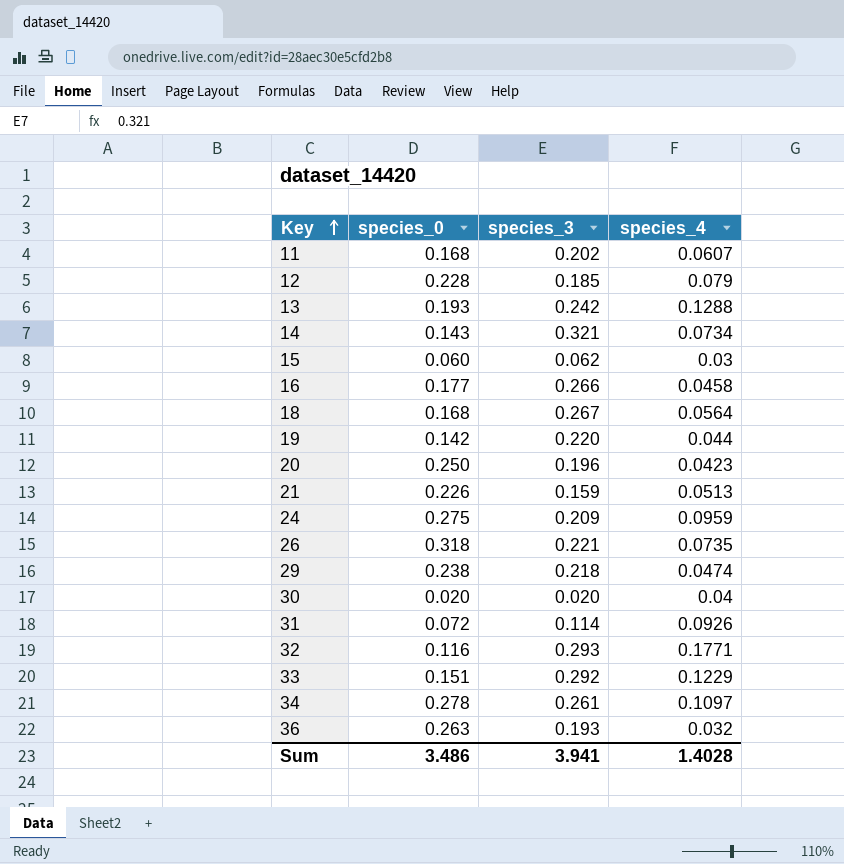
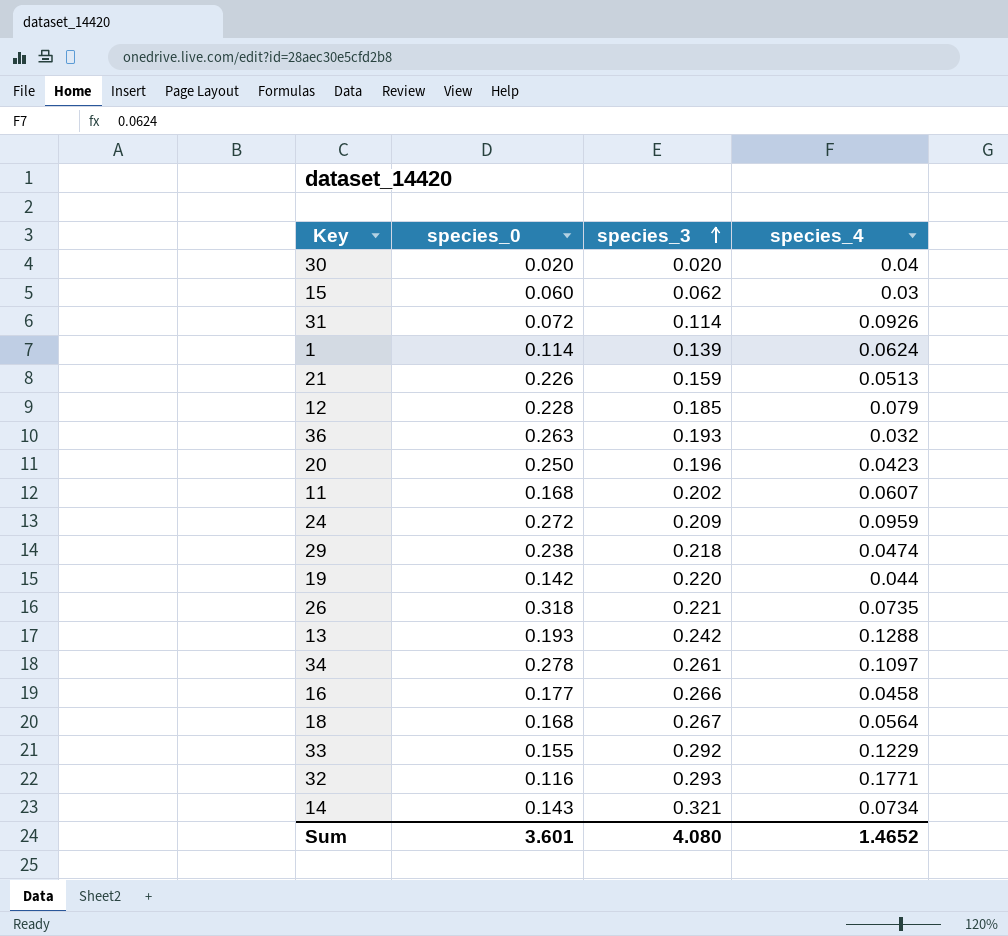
row order: Key ascending -> species_3 ascending
row 1: none -> 0.114 | 0.139 | 0.0624
24 | species_0: 0.275 -> 0.272
33 | species_0: 0.151 -> 0.155
Sum | species_0: 3.486 -> 3.601
Sum | species_3: 3.941 -> 4.080
Sum | species_4: 1.4028 -> 1.4652

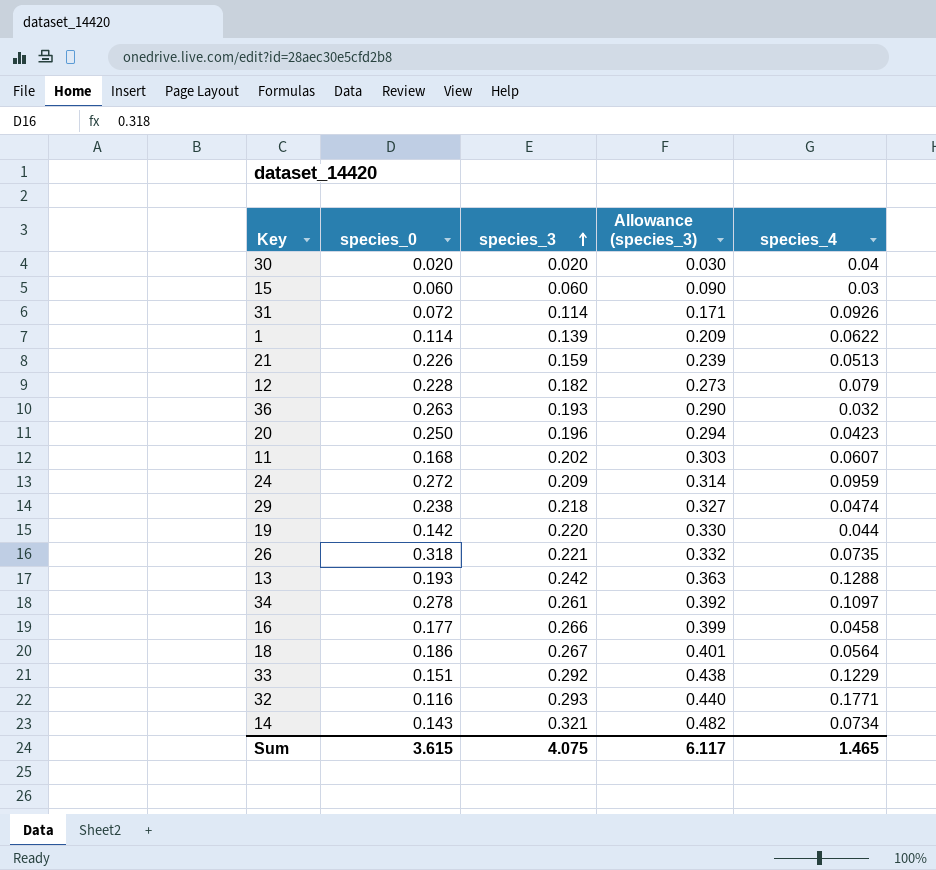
column Allowance (species_3) | formula: none -> [species_3] * 1.5
15 | species_3: 0.062 -> 0.060
1 | species_4: 0.0624 -> 0.0622
12 | species_3: 0.185 -> 0.182
18 | species_0: 0.168 -> 0.186
33 | species_0: 0.155 -> 0.151
Sum | species_0: 3.601 -> 3.615
Sum | species_3: 4.080 -> 4.075
Sum | species_4: 1.4652 -> 1.465

